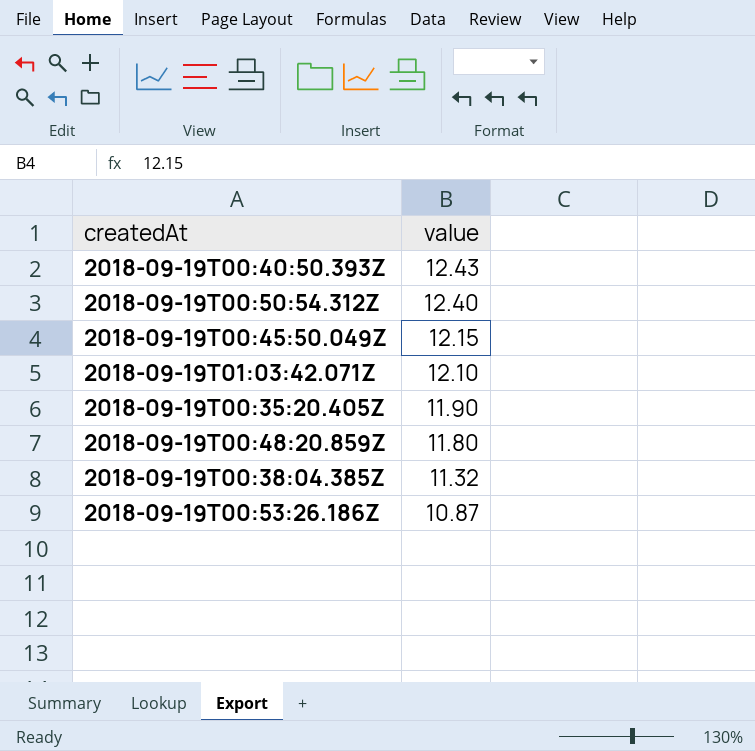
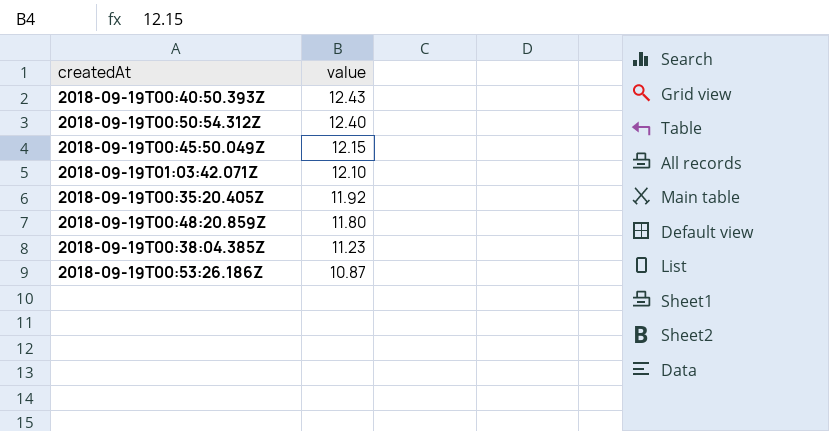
2018-09-19T00:35:20.405Z | value: 11.90 -> 11.92
2018-09-19T00:38:04.385Z | value: 11.32 -> 11.23

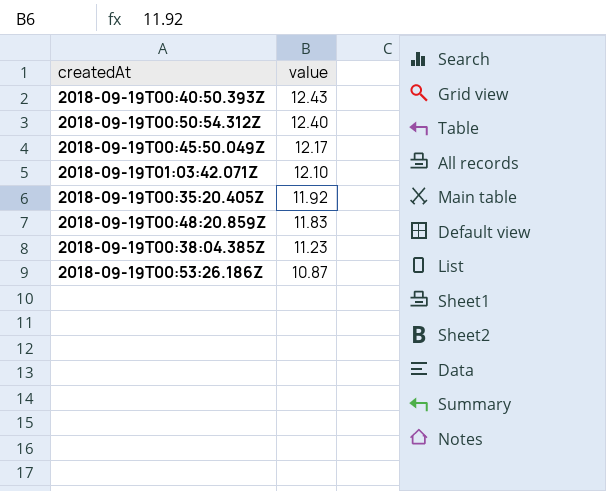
2018-09-19T00:45:50.049Z | value: 12.15 -> 12.17
2018-09-19T00:48:20.859Z | value: 11.80 -> 11.83

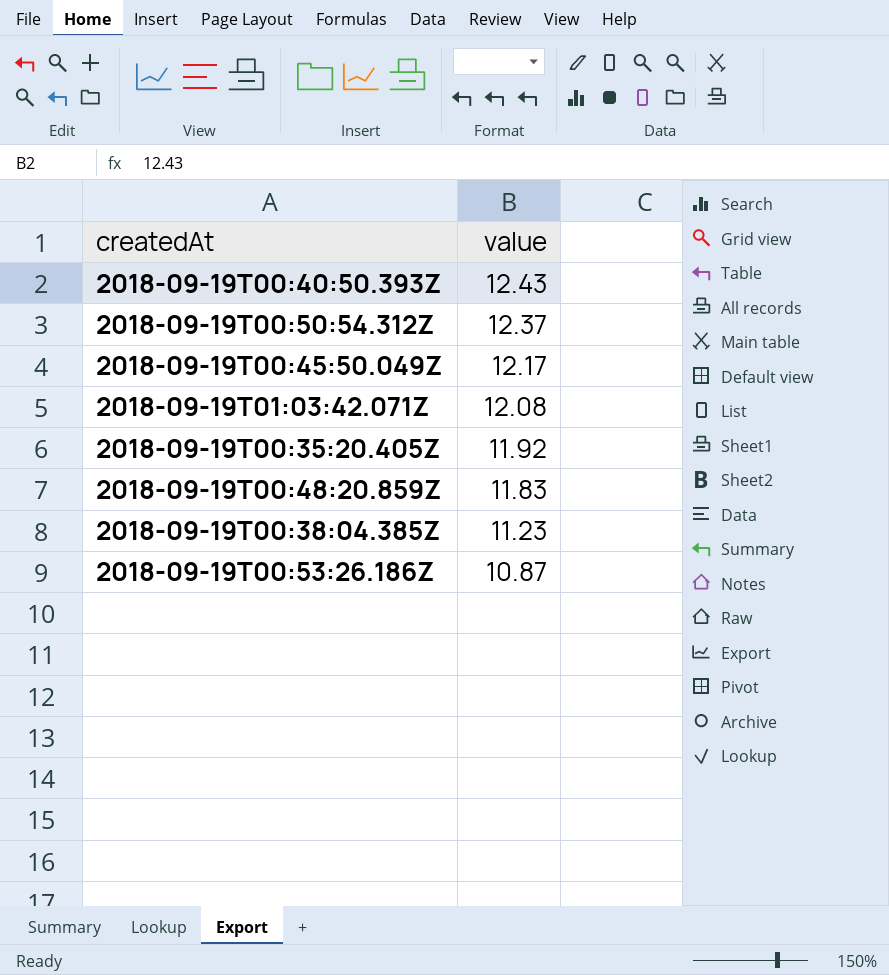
2018-09-19T00:50:54.312Z | value: 12.40 -> 12.37
2018-09-19T01:03:42.071Z | value: 12.10 -> 12.08

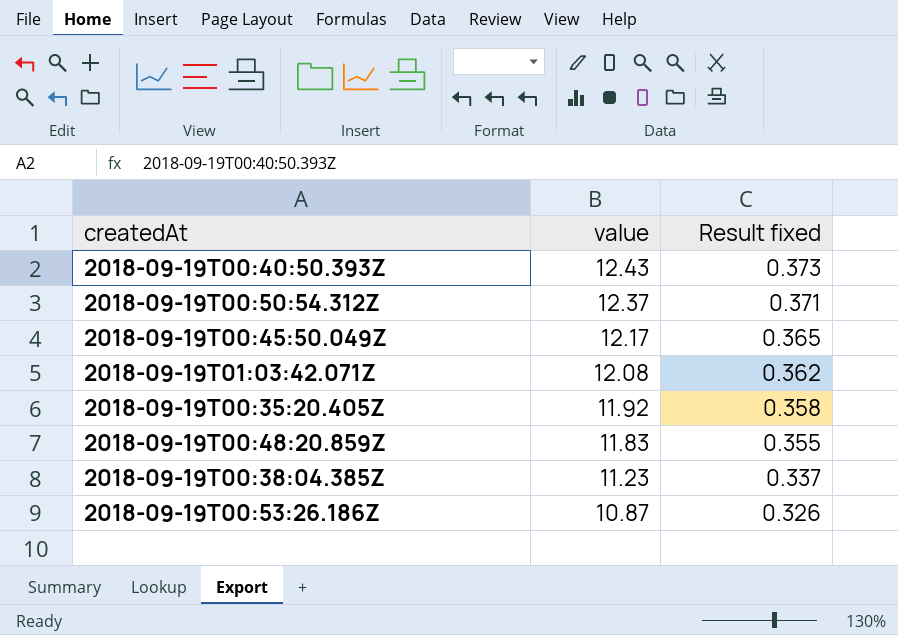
column Result fixed | formula: none -> [value] * 0.03

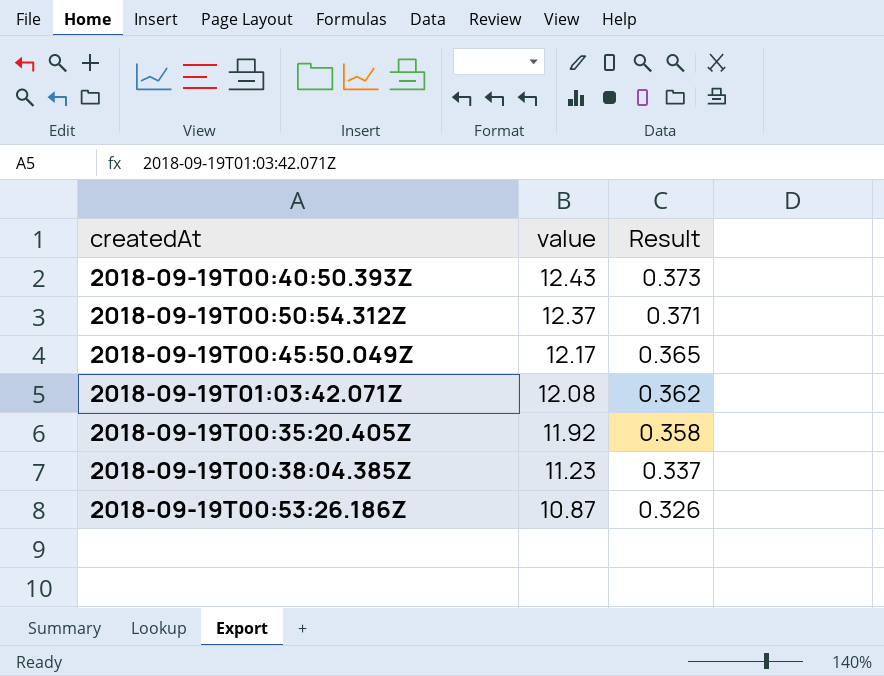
column name: Result fixed -> Result
row 2018-09-19T00:48:20.859Z: 11.83 | 0.355 -> none

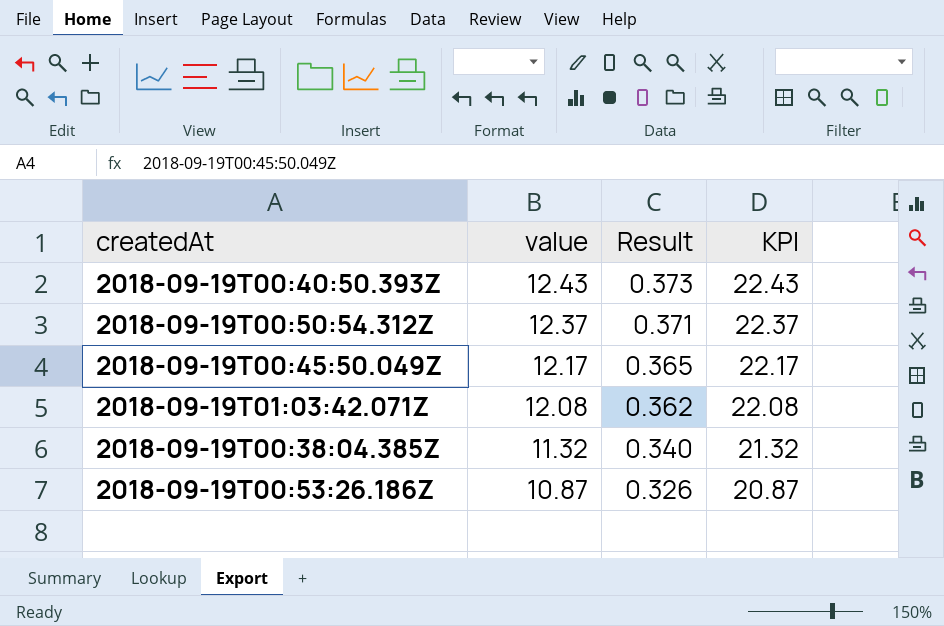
column KPI | formula: none -> [value] + 10
row 2018-09-19T00:35:20.405Z: 11.92 | 0.358 -> none
2018-09-19T00:38:04.385Z | value: 11.23 -> 11.32
2018-09-19T00:38:04.385Z | Result: 0.337 -> 0.340

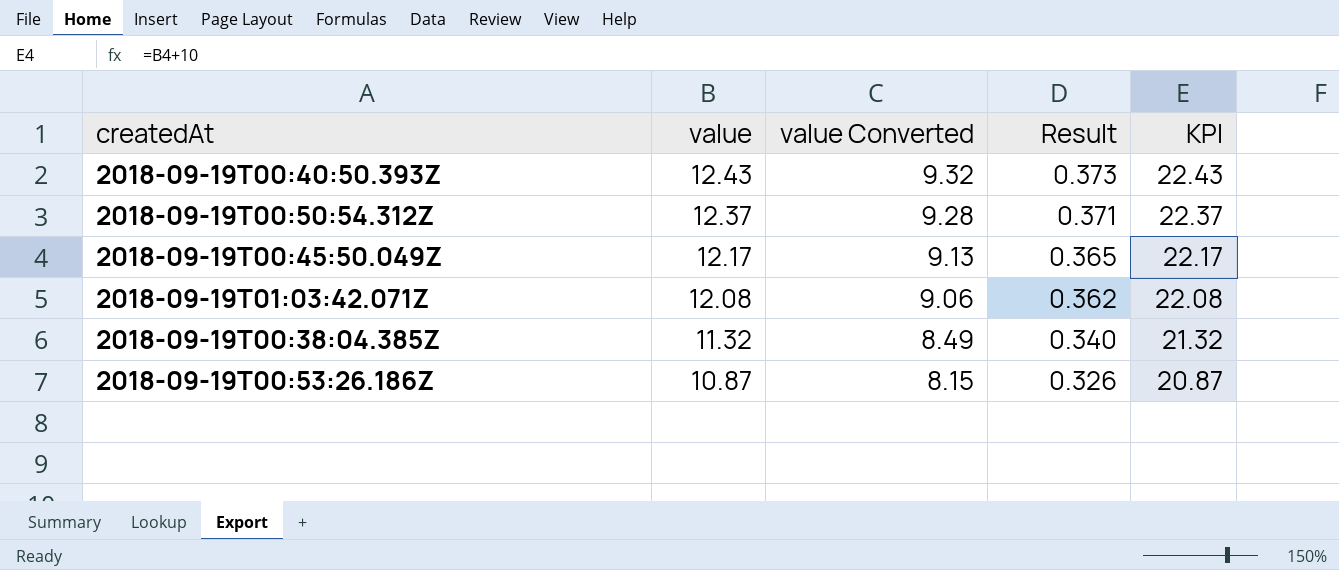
column value Converted | formula: none -> [value] * 0.75

